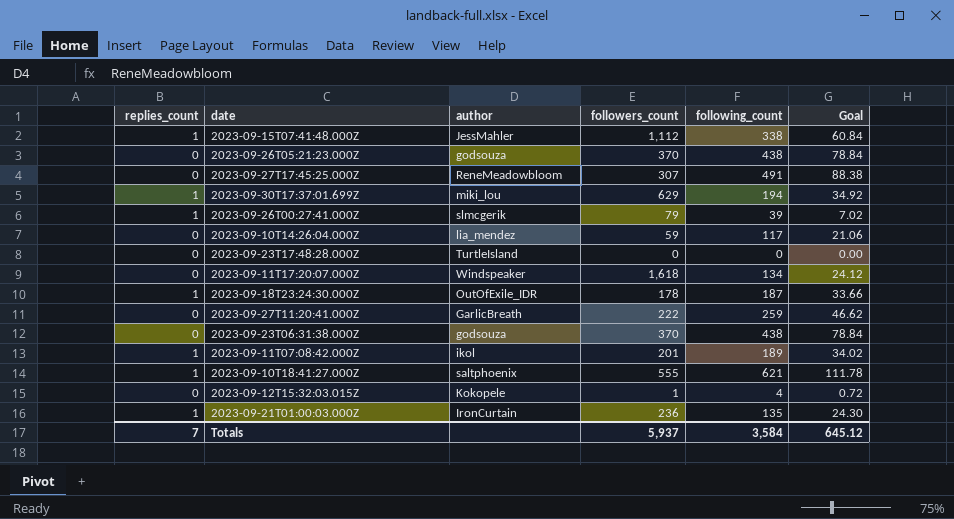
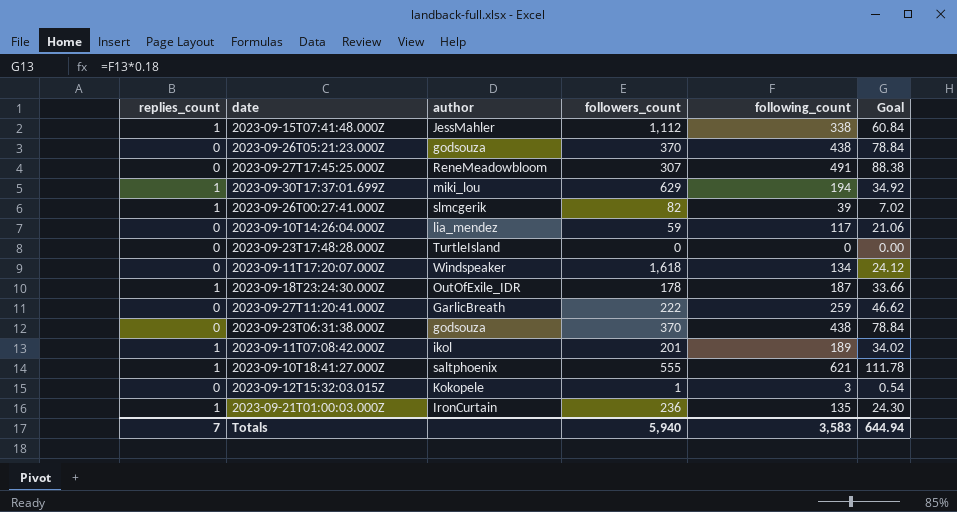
2023-09-26T00:27:41.000Z | followers_count: 79 -> 82
2023-09-12T15:32:03.015Z | following_count: 4 -> 3
2023-09-12T15:32:03.015Z | Goal: 0.72 -> 0.54
Totals | followers_count: 5,937 -> 5,940
Totals | following_count: 3,584 -> 3,583
Totals | Goal: 645.12 -> 644.94

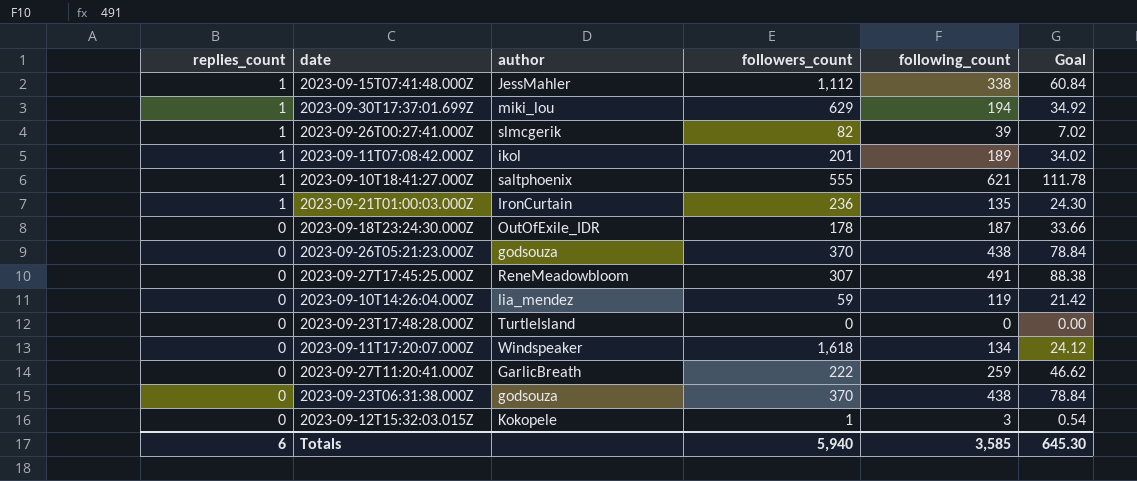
row order: none -> replies_count descending
2023-09-18T23:24:30.000Z | replies_count: 1 -> 0
2023-09-10T14:26:04.000Z | following_count: 117 -> 119
2023-09-10T14:26:04.000Z | Goal: 21.06 -> 21.42
Totals | replies_count: 7 -> 6
Totals | following_count: 3,583 -> 3,585
Totals | Goal: 644.94 -> 645.30

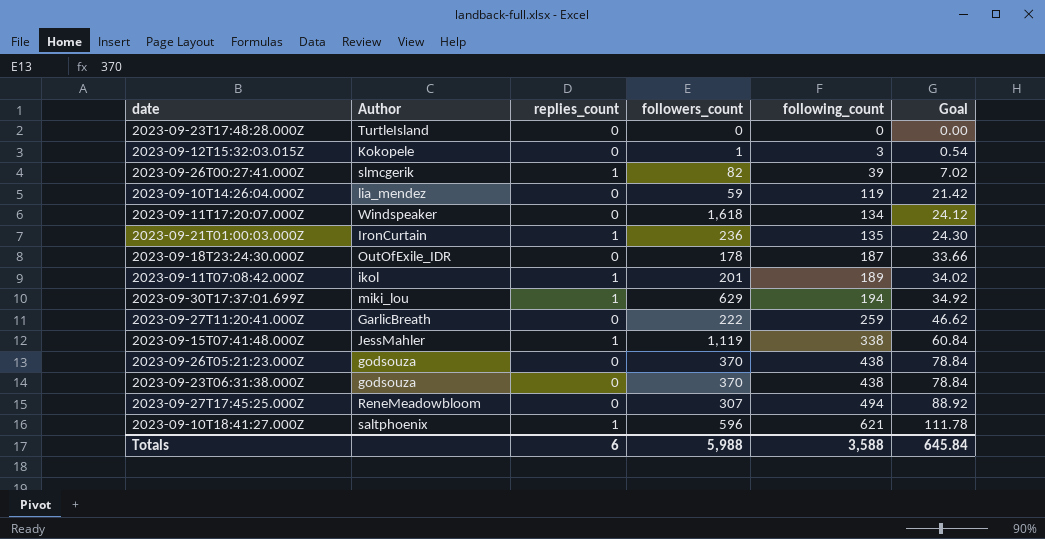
row order: replies_count descending -> following_count ascending
column name: author -> Author
column replies_count | position: 1 -> 3
2023-09-15T07:41:48.000Z | followers_count: 1,112 -> 1,119
2023-09-27T17:45:25.000Z | following_count: 491 -> 494
2023-09-27T17:45:25.000Z | Goal: 88.38 -> 88.92
2023-09-10T18:41:27.000Z | followers_count: 555 -> 596
Totals | followers_count: 5,940 -> 5,988
Totals | following_count: 3,585 -> 3,588
Totals | Goal: 645.30 -> 645.84

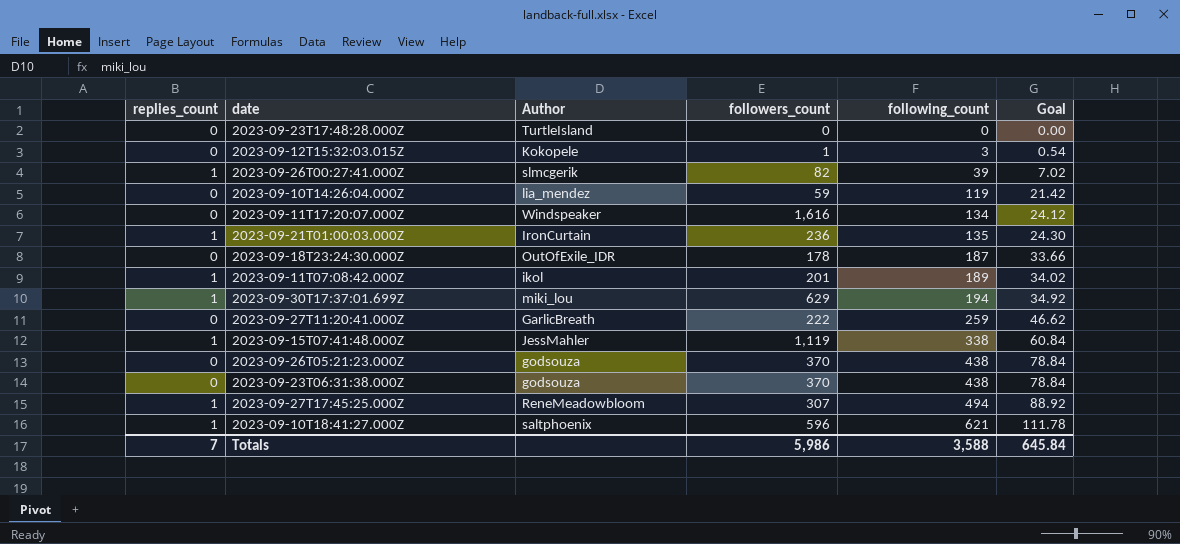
column replies_count | position: 3 -> 1
2023-09-11T17:20:07.000Z | followers_count: 1,618 -> 1,616
2023-09-27T17:45:25.000Z | replies_count: 0 -> 1
Totals | replies_count: 6 -> 7
Totals | followers_count: 5,988 -> 5,986

